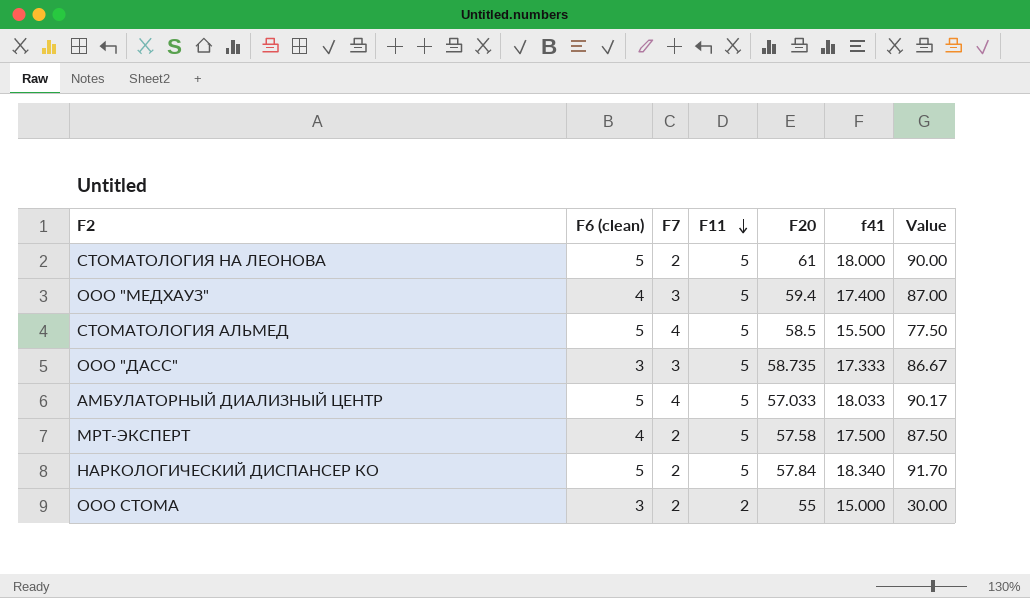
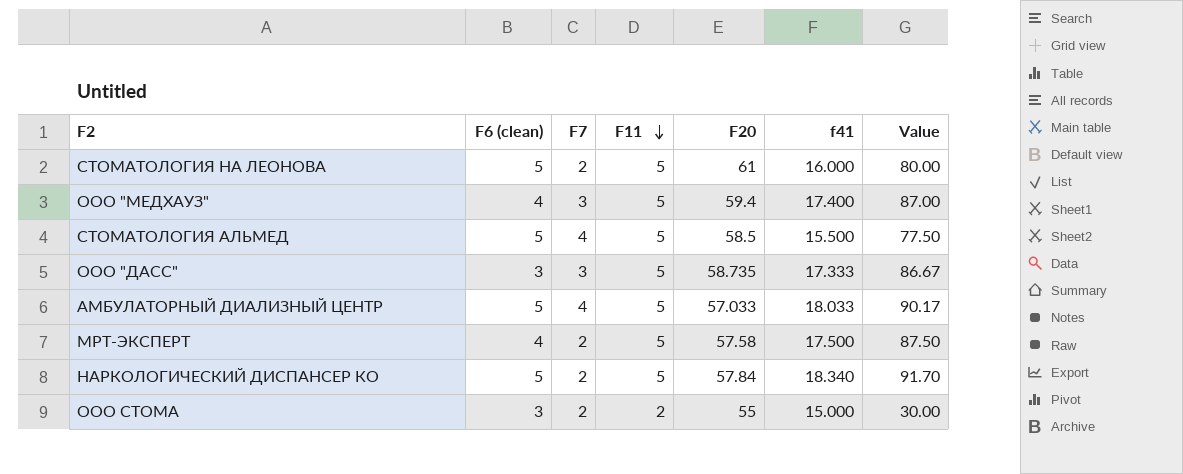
СТОМАТОЛОГИЯ НА ЛЕОНОВА | f41: 18.000 -> 16.000
СТОМАТОЛОГИЯ НА ЛЕОНОВА | Value: 90.00 -> 80.00

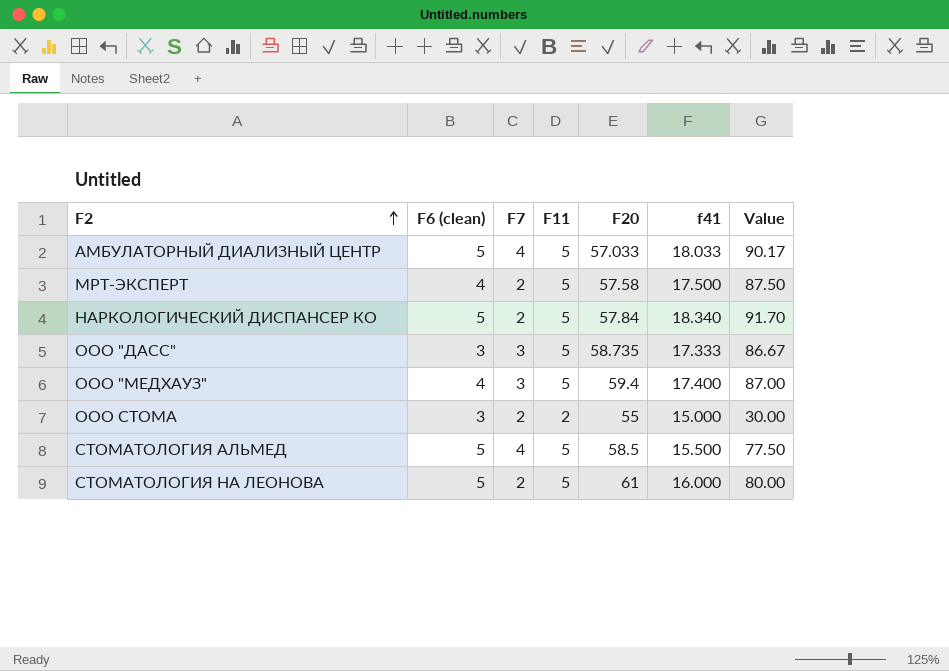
row order: F11 descending -> F2 ascending

